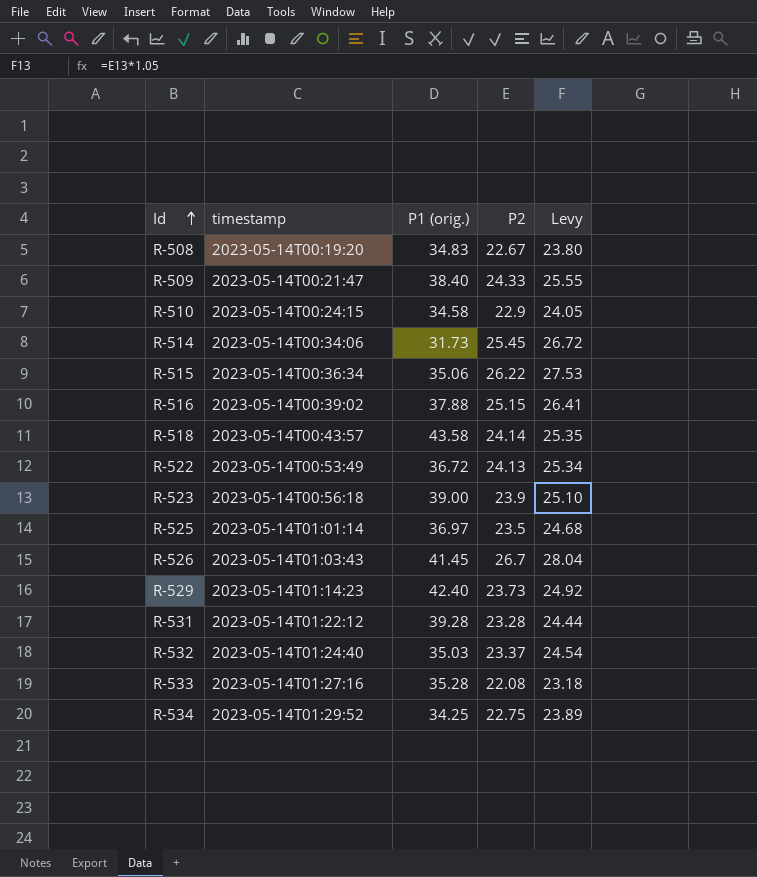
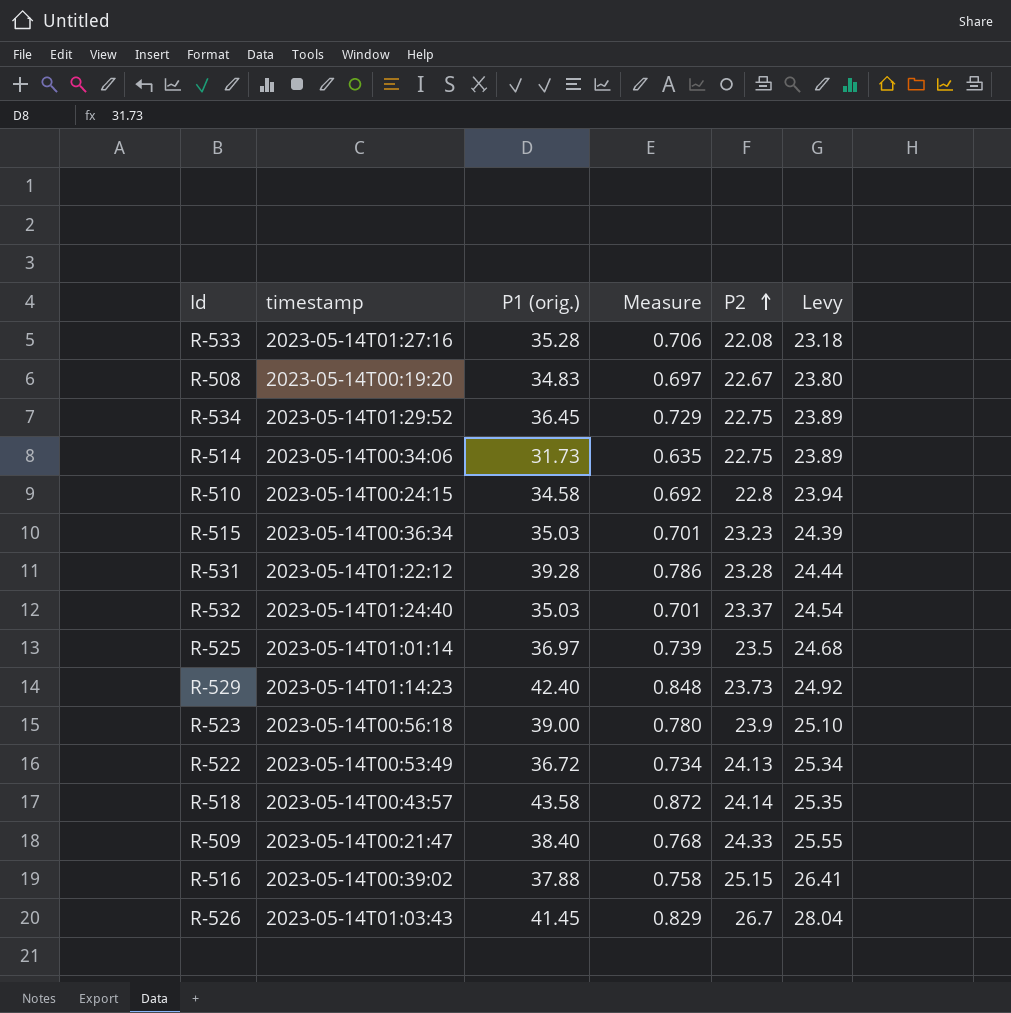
row order: Id ascending -> P2 ascending
column Measure | formula: none -> [P1 (orig.)] * 0.02
R-534 | P1 (orig.): 34.25 -> 36.45
R-514 | P2: 25.45 -> 22.75
R-514 | Levy: 26.72 -> 23.89
R-510 | P2: 22.9 -> 22.8
R-510 | Levy: 24.05 -> 23.94
R-515 | P1 (orig.): 35.06 -> 35.03
R-515 | P2: 26.22 -> 23.23
R-515 | Levy: 27.53 -> 24.39

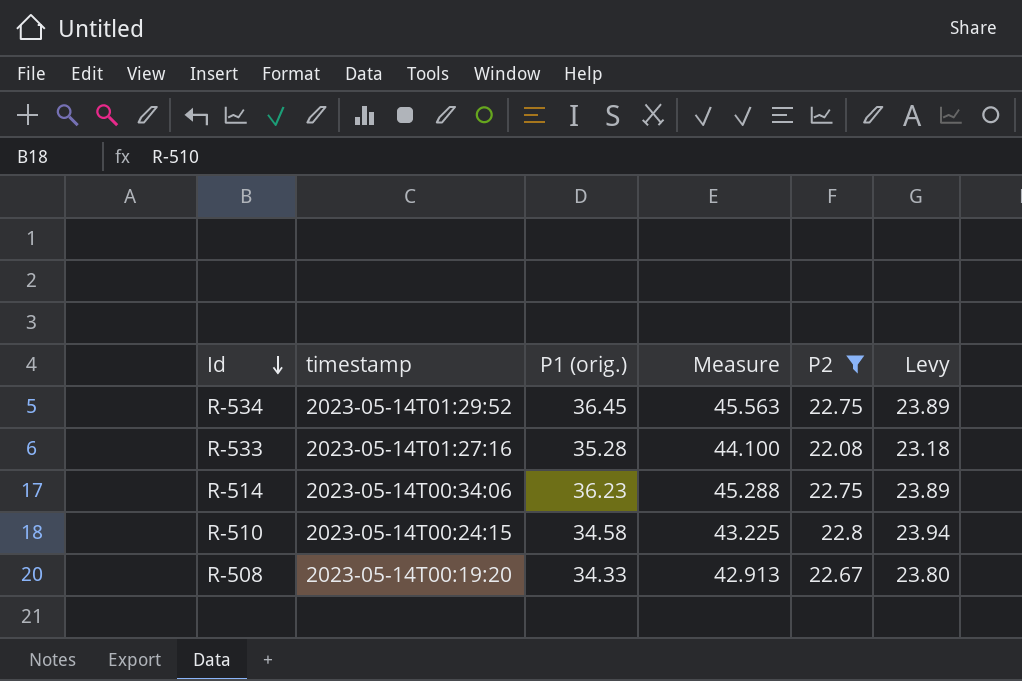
filter: none -> P2 <= 22.8
row order: P2 ascending -> Id descending
column Measure | formula: [P1 (orig.)] * 0.02 -> [P1 (orig.)] * 1.25
R-514 | P1 (orig.): 31.73 -> 36.23
R-508 | P1 (orig.): 34.83 -> 34.33

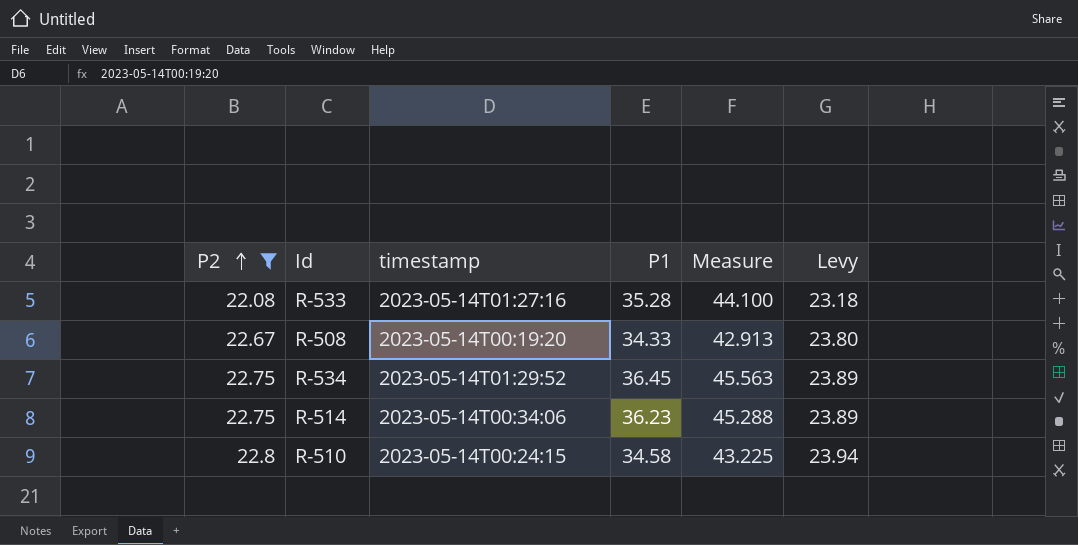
row order: Id descending -> P2 ascending
column P2 | position: 5 -> 1
column name: P1 (orig.) -> P1

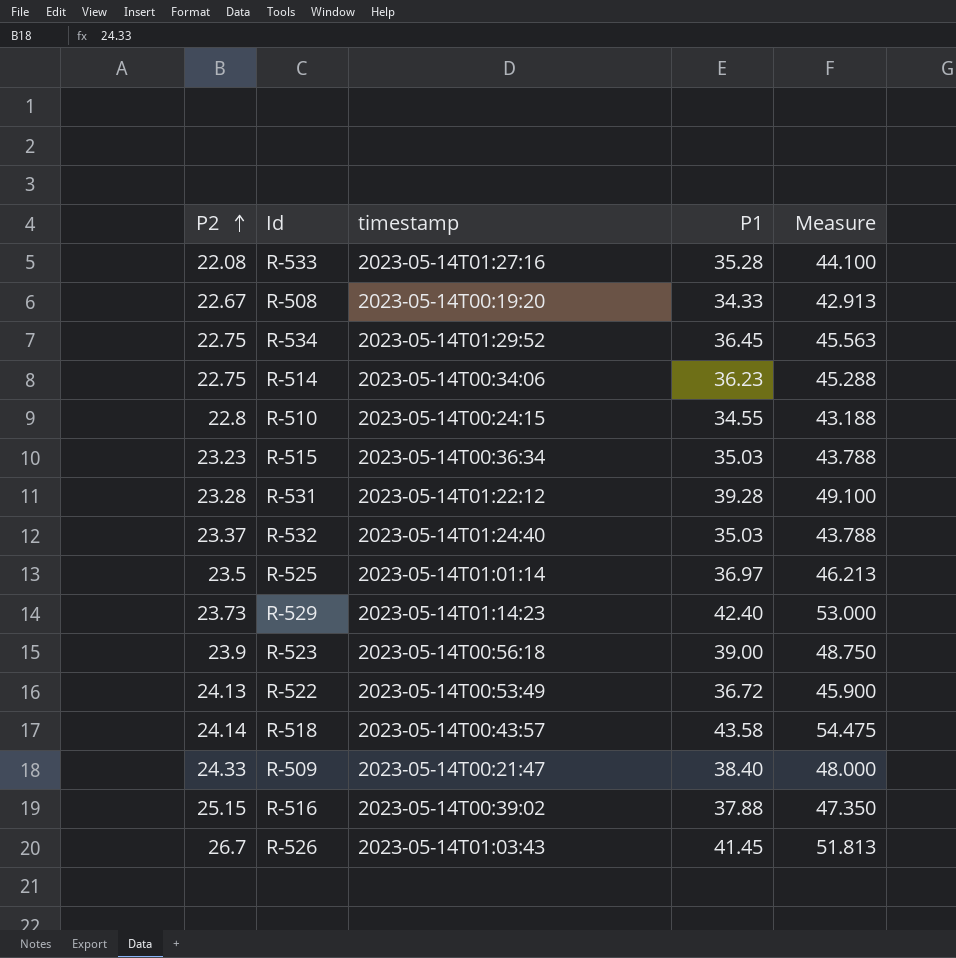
filter: P2 <= 22.8 -> none
column Levy | formula: [P2] * 1.05 -> none
R-510 | P1: 34.58 -> 34.55
R-510 | Measure: 43.225 -> 43.188

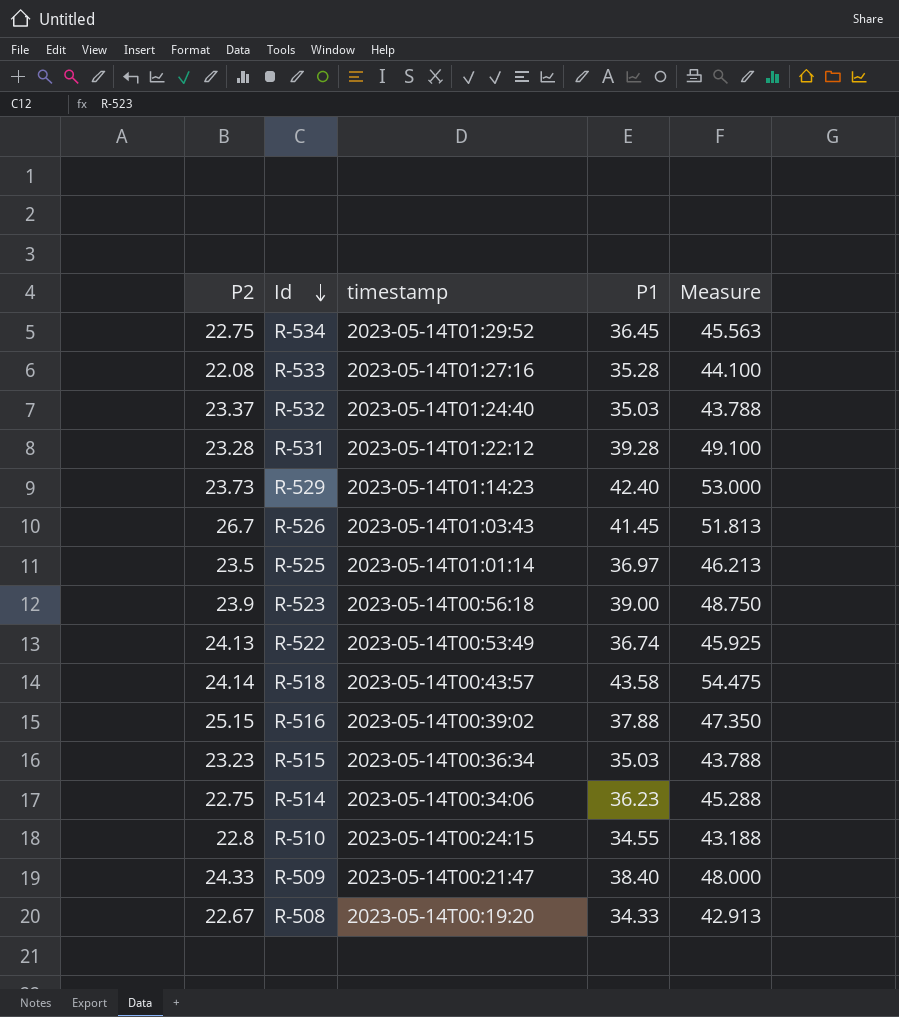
row order: P2 ascending -> Id descending
R-522 | P1: 36.72 -> 36.74
R-522 | Measure: 45.900 -> 45.925

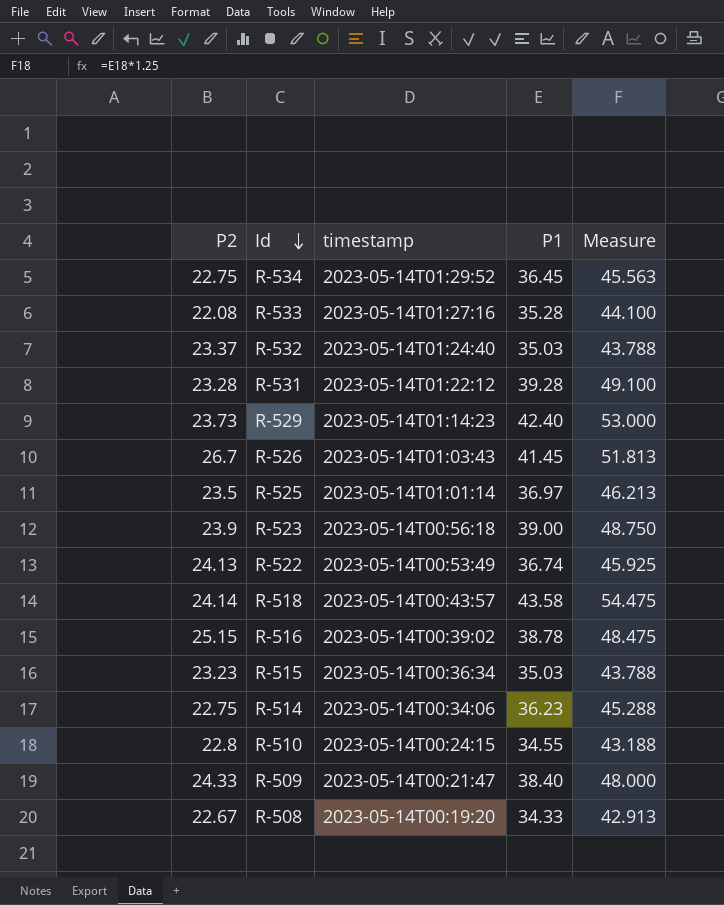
R-516 | P1: 37.88 -> 38.78
R-516 | Measure: 47.350 -> 48.475

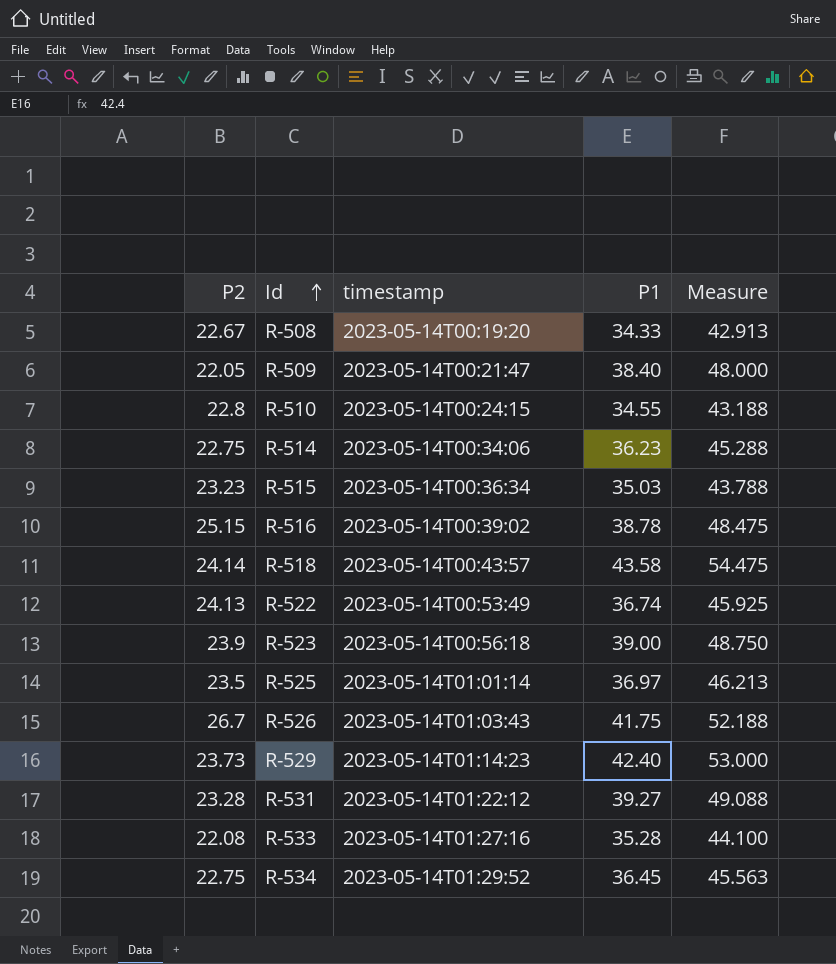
row order: Id descending -> Id ascending
row R-532: 23.37 | 2023-05-14T01:24:40 | 35.03 | 43.788 -> none
R-509 | P2: 24.33 -> 22.05
R-526 | P1: 41.45 -> 41.75
R-526 | Measure: 51.813 -> 52.188
R-531 | P1: 39.28 -> 39.27
R-531 | Measure: 49.100 -> 49.088

